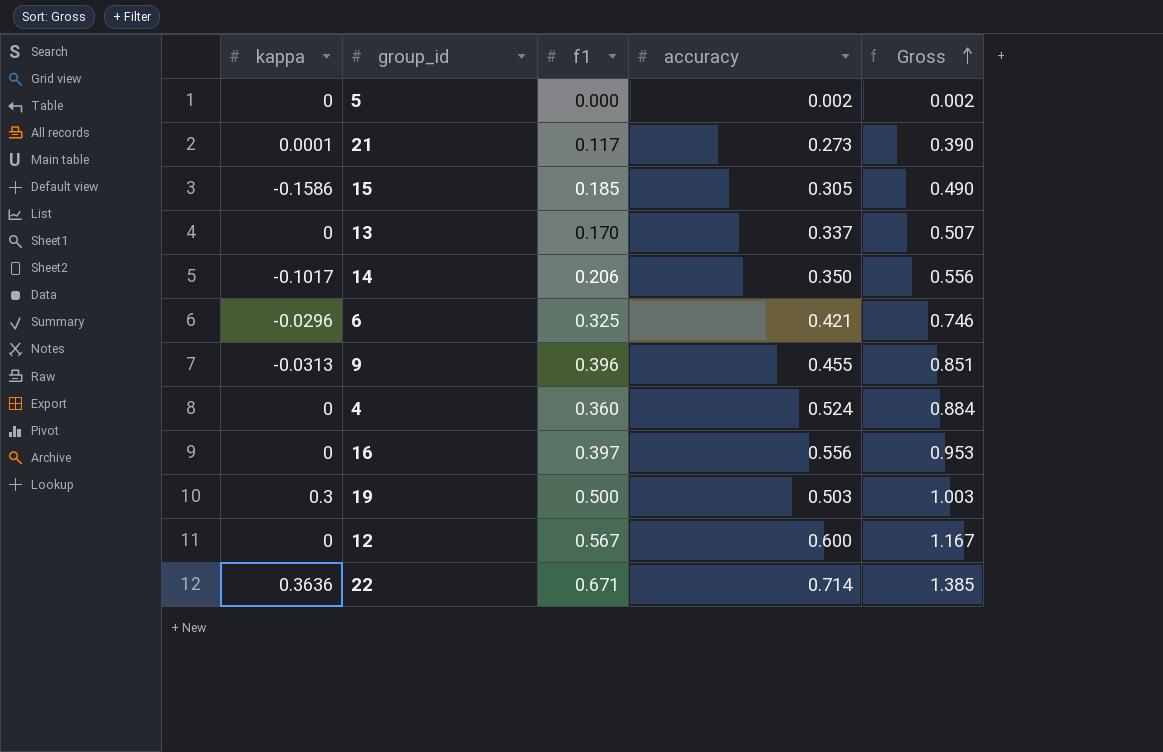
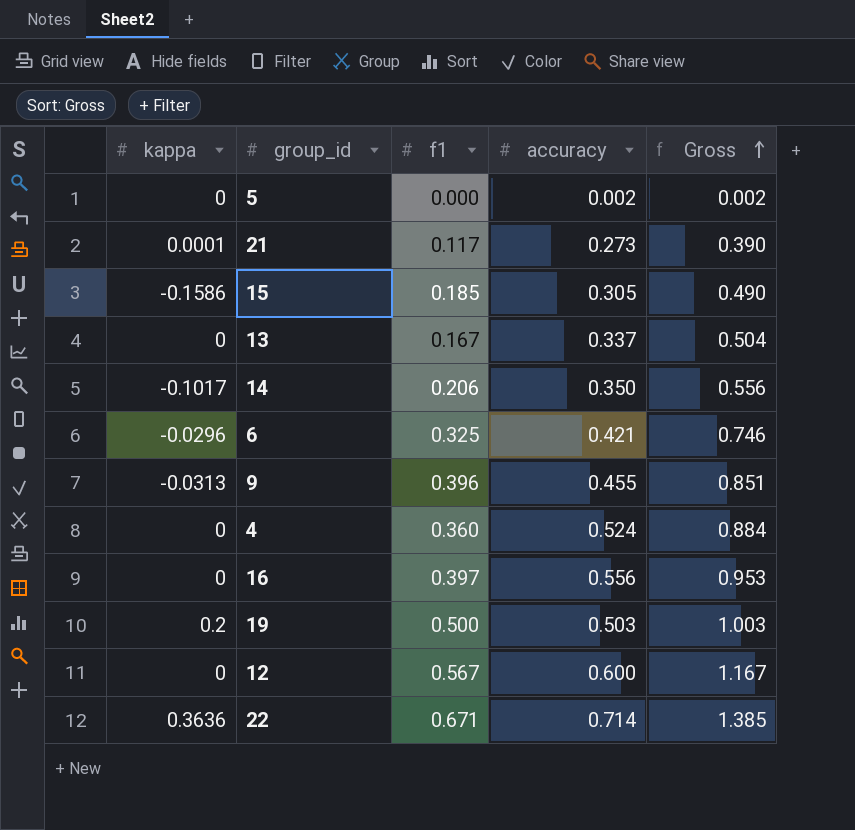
13 | f1: 0.170 -> 0.167
13 | Gross: 0.507 -> 0.504
19 | kappa: 0.3 -> 0.2

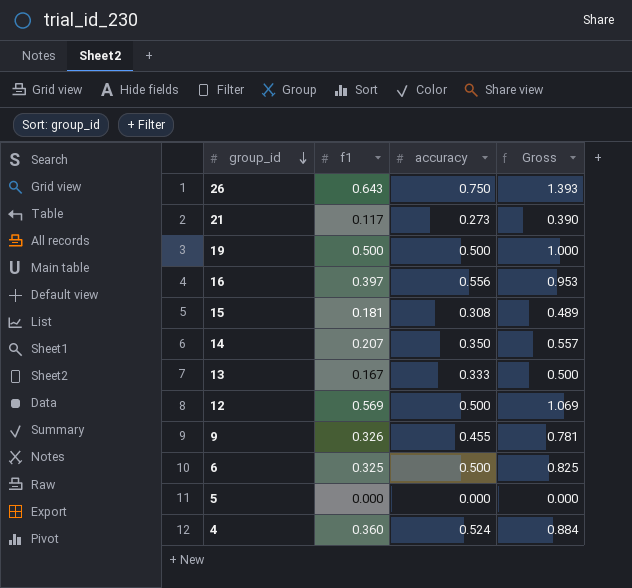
row order: Gross ascending -> group_id descending
column kappa | position: 1 -> none
row 22: 0.3636 | 0.671 | 0.714 | 1.385 -> none
row 26: none -> 0.643 | 0.750 | 1.393
19 | accuracy: 0.503 -> 0.500
19 | Gross: 1.003 -> 1.000
15 | f1: 0.185 -> 0.181
15 | accuracy: 0.305 -> 0.308
15 | Gross: 0.490 -> 0.489
14 | f1: 0.206 -> 0.207
14 | Gross: 0.556 -> 0.557
13 | accuracy: 0.337 -> 0.333
13 | Gross: 0.504 -> 0.500
12 | f1: 0.567 -> 0.569
12 | accuracy: 0.600 -> 0.500
12 | Gross: 1.167 -> 1.069
9 | f1: 0.396 -> 0.326
9 | Gross: 0.851 -> 0.781
6 | accuracy: 0.421 -> 0.500
6 | Gross: 0.746 -> 0.825
5 | accuracy: 0.002 -> 0.000
5 | Gross: 0.002 -> 0.000

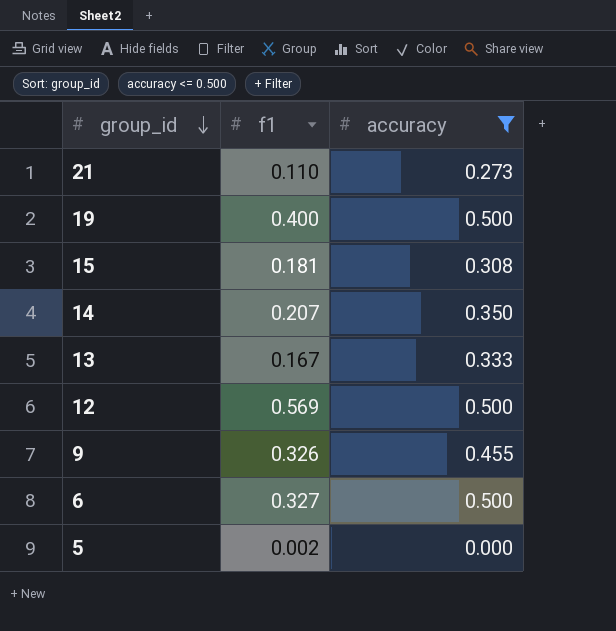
filter: none -> accuracy <= 0.500
column Gross | formula: [f1] + [accuracy] -> none
21 | f1: 0.117 -> 0.110
19 | f1: 0.500 -> 0.400
6 | f1: 0.325 -> 0.327
5 | f1: 0.000 -> 0.002

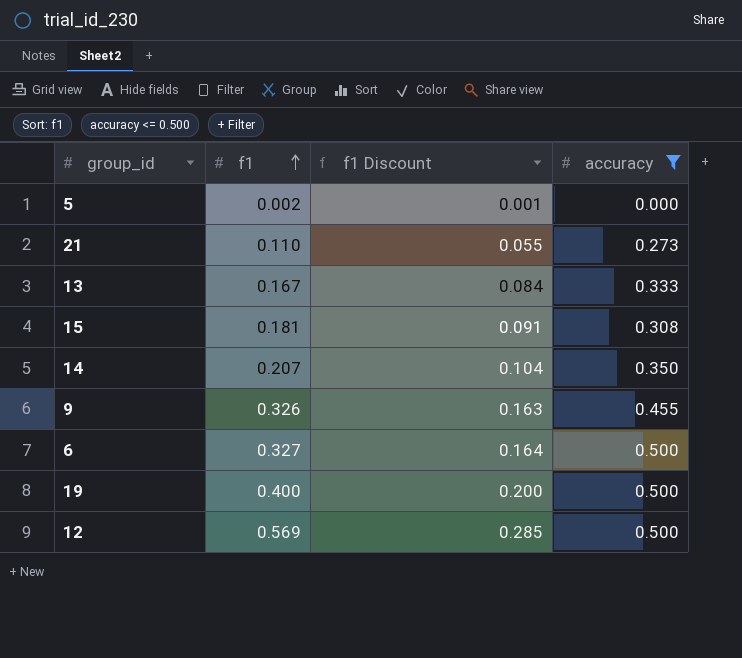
row order: group_id descending -> f1 ascending
column f1 Discount | formula: none -> [f1] * 0.5

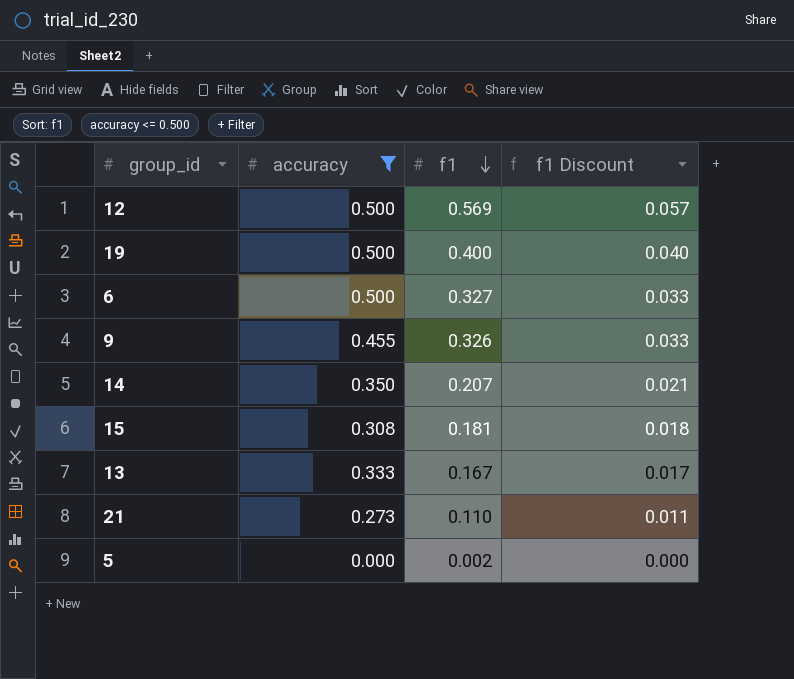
row order: f1 ascending -> f1 descending
column accuracy | position: 4 -> 2
column f1 Discount | formula: [f1] * 0.5 -> [f1] * 0.1

